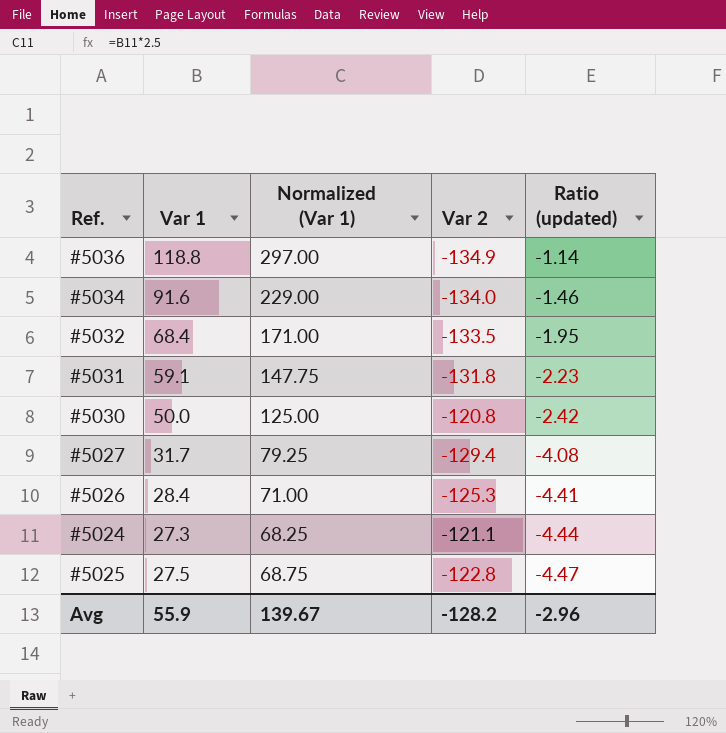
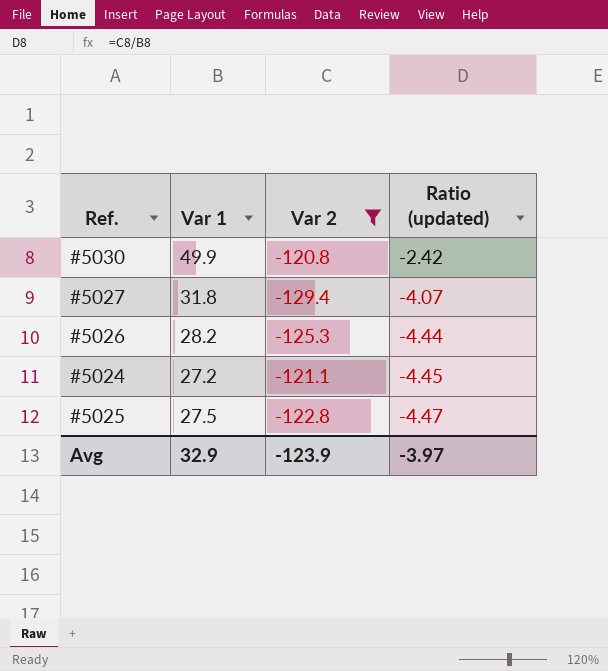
filter: none -> Var 2 >= -129.4
column Normalized (Var 1) | formula: [Var 1] * 2.5 -> none
#5030 | Var 1: 50.0 -> 49.9
#5027 | Var 1: 31.7 -> 31.8
#5027 | Ratio (updated): -4.08 -> -4.07
#5026 | Var 1: 28.4 -> 28.2
#5026 | Ratio (updated): -4.41 -> -4.44
#5024 | Var 1: 27.3 -> 27.2
#5024 | Ratio (updated): -4.44 -> -4.45
Avg | Var 1: 55.9 -> 32.9
Avg | Var 2: -128.2 -> -123.9
Avg | Ratio (updated): -2.96 -> -3.97

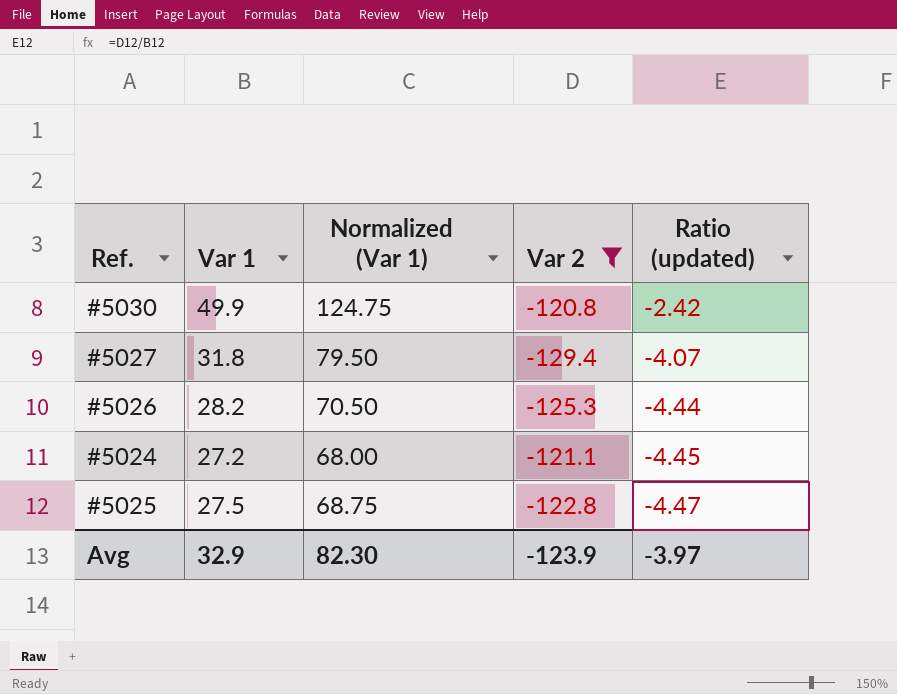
column Normalized (Var 1) | formula: none -> [Var 1] * 2.5

